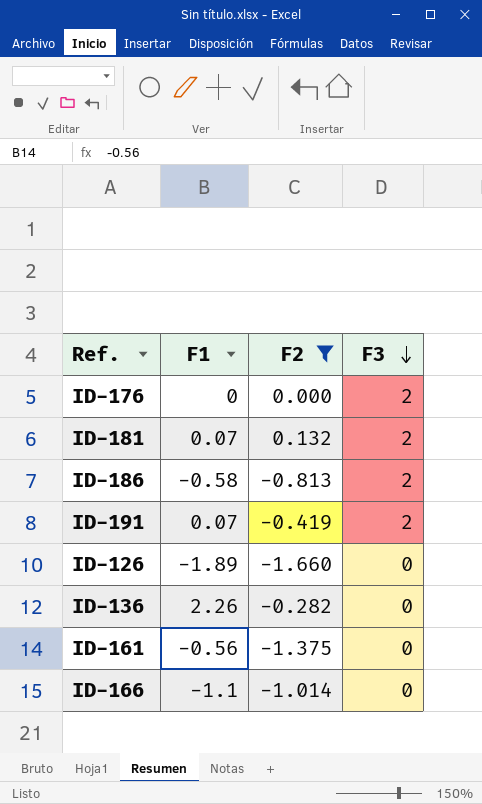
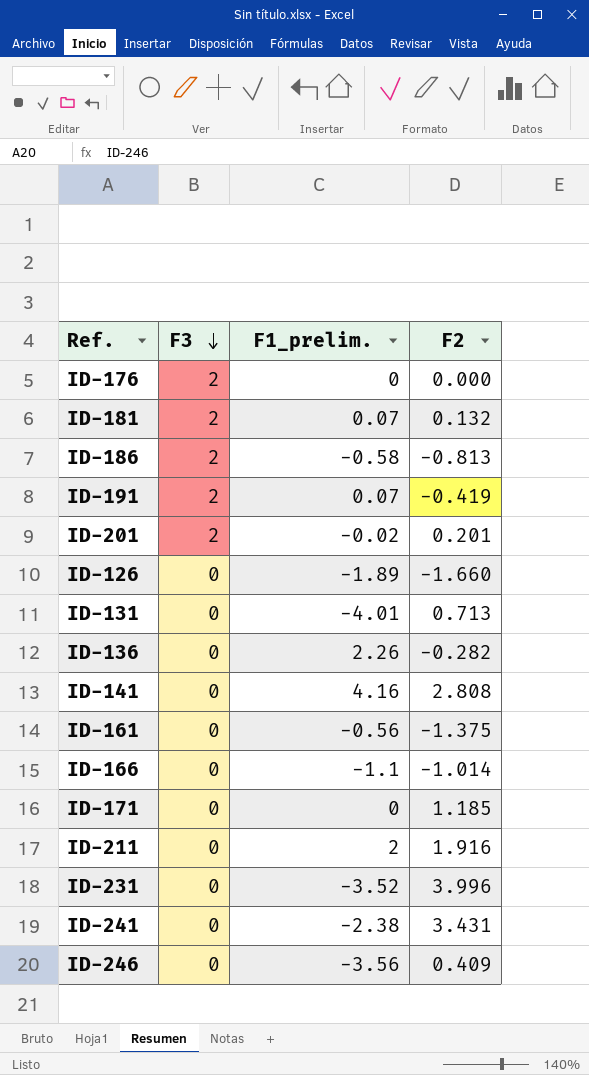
filter: F2 <= 0.132 -> none
column F3 | position: 4 -> 2
column name: F1 -> F1_prelim.

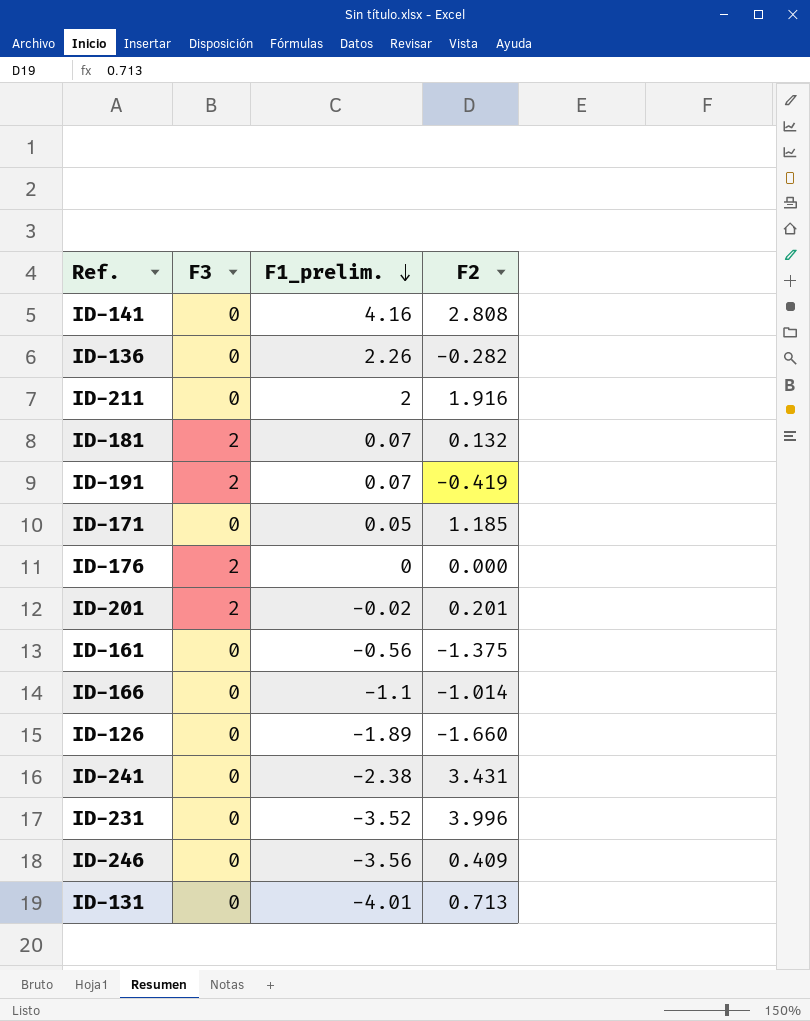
row order: F3 descending -> F1_prelim. descending
row ID-186: 2 | -0.58 | -0.813 -> none
ID-171 | F1_prelim.: 0 -> 0.05

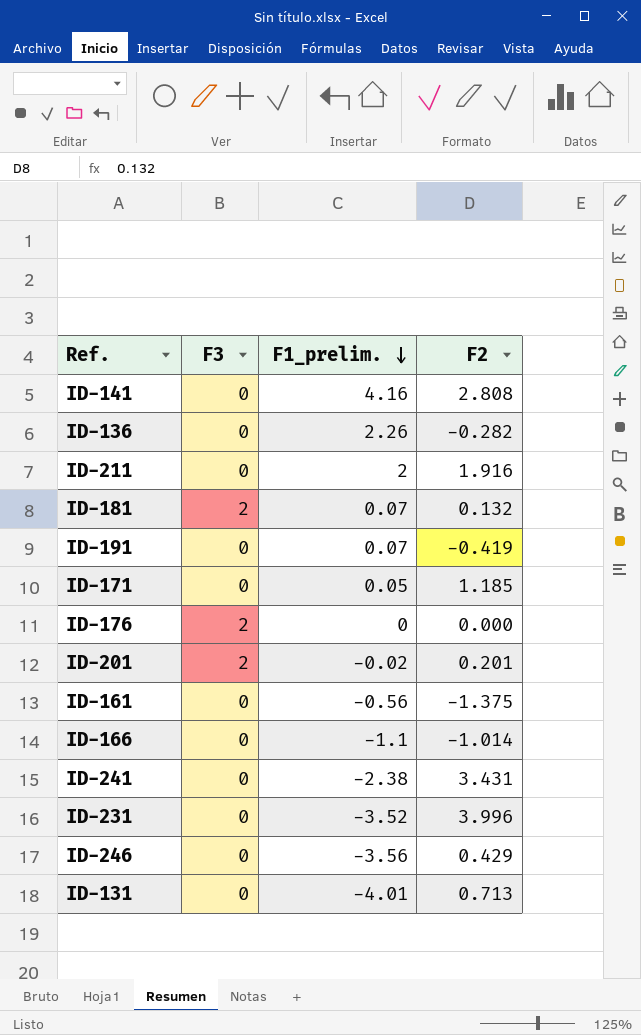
row ID-126: 0 | -1.89 | -1.660 -> none
ID-191 | F3: 2 -> 0
ID-246 | F2: 0.409 -> 0.429

